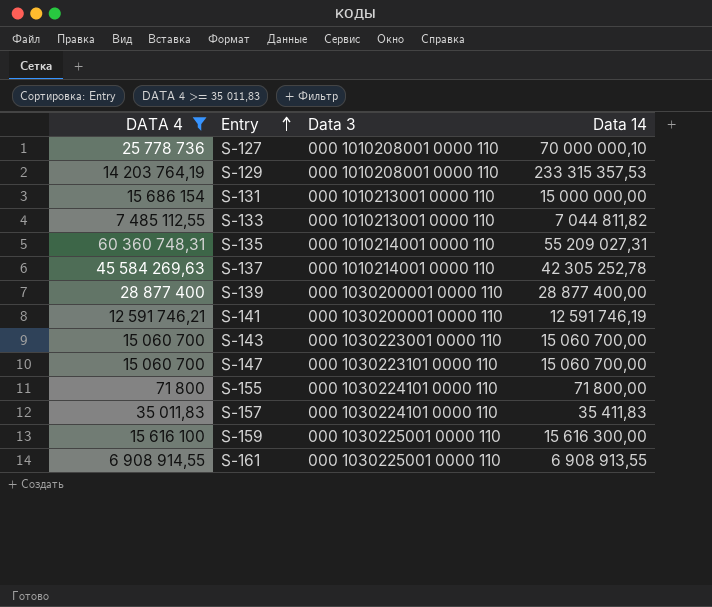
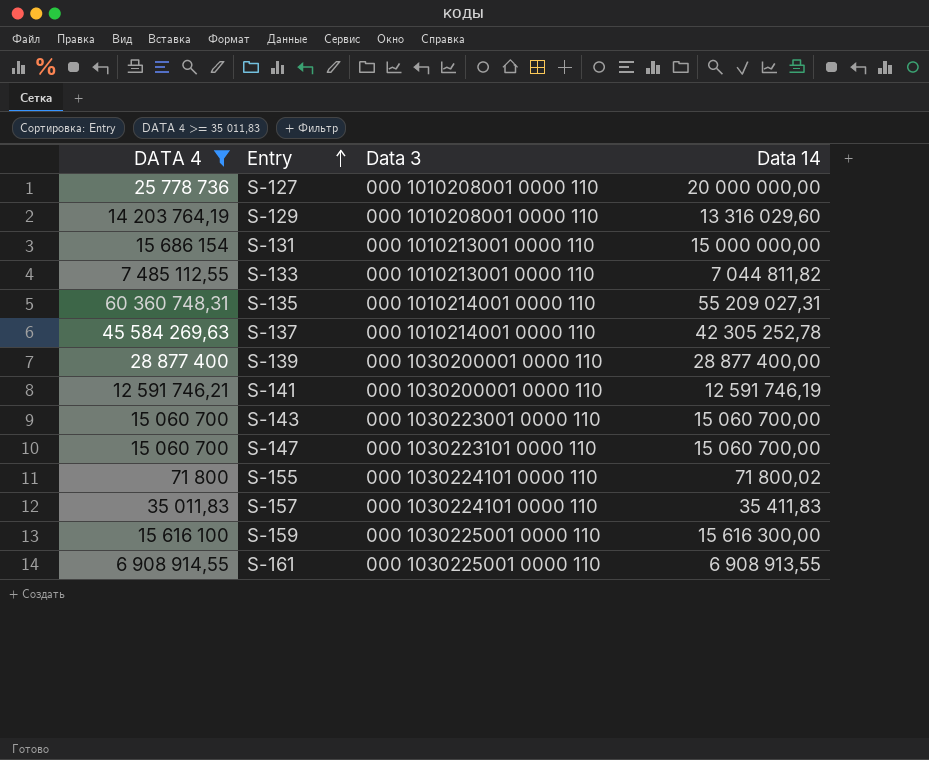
S-127 | Data 14: 70 000 000,10 -> 20 000 000,00
S-129 | Data 14: 233 315 357,53 -> 13 316 029,60
S-155 | Data 14: 71 800,00 -> 71 800,02

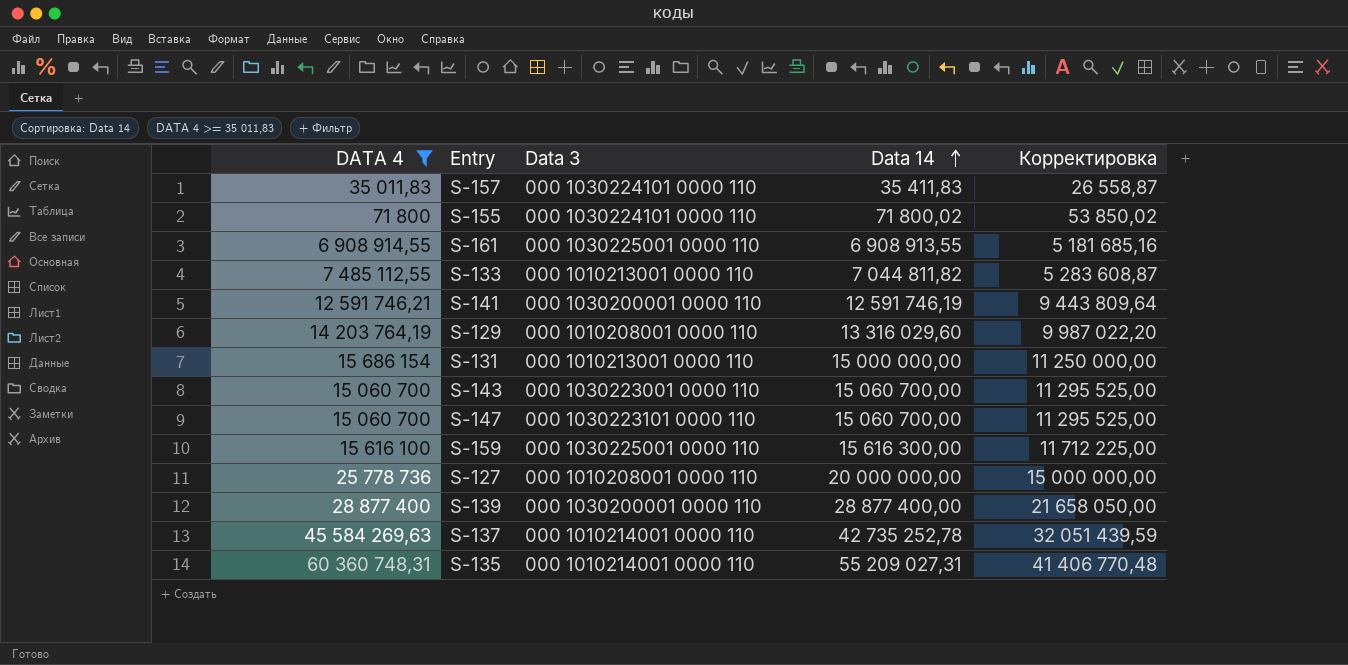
row order: Entry ascending -> Data 14 ascending
column Корректировка | formula: none -> [Data 14] * 0,75
S-137 | Data 14: 42 305 252,78 -> 42 735 252,78

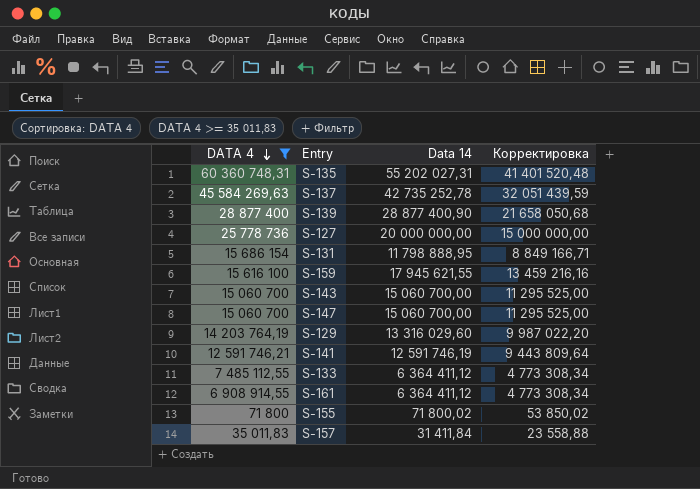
row order: Data 14 ascending -> DATA 4 descending
column Data 3 | position: 3 -> none
S-135 | Data 14: 55 209 027,31 -> 55 202 027,31
S-135 | Корректировка: 41 406 770,48 -> 41 401 520,48
S-139 | Data 14: 28 877 400,00 -> 28 877 400,90
S-139 | Корректировка: 21 658 050,00 -> 21 658 050,68
S-131 | Data 14: 15 000 000,00 -> 11 798 888,95
S-131 | Корректировка: 11 250 000,00 -> 8 849 166,71
S-159 | Data 14: 15 616 300,00 -> 17 945 621,55
S-159 | Корректировка: 11 712 225,00 -> 13 459 216,16
S-133 | Data 14: 7 044 811,82 -> 6 364 411,12
S-133 | Корректировка: 5 283 608,87 -> 4 773 308,34
S-161 | Data 14: 6 908 913,55 -> 6 364 411,12
S-161 | Корректировка: 5 181 685,16 -> 4 773 308,34
S-157 | Data 14: 35 411,83 -> 31 411,84
S-157 | Корректировка: 26 558,87 -> 23 558,88

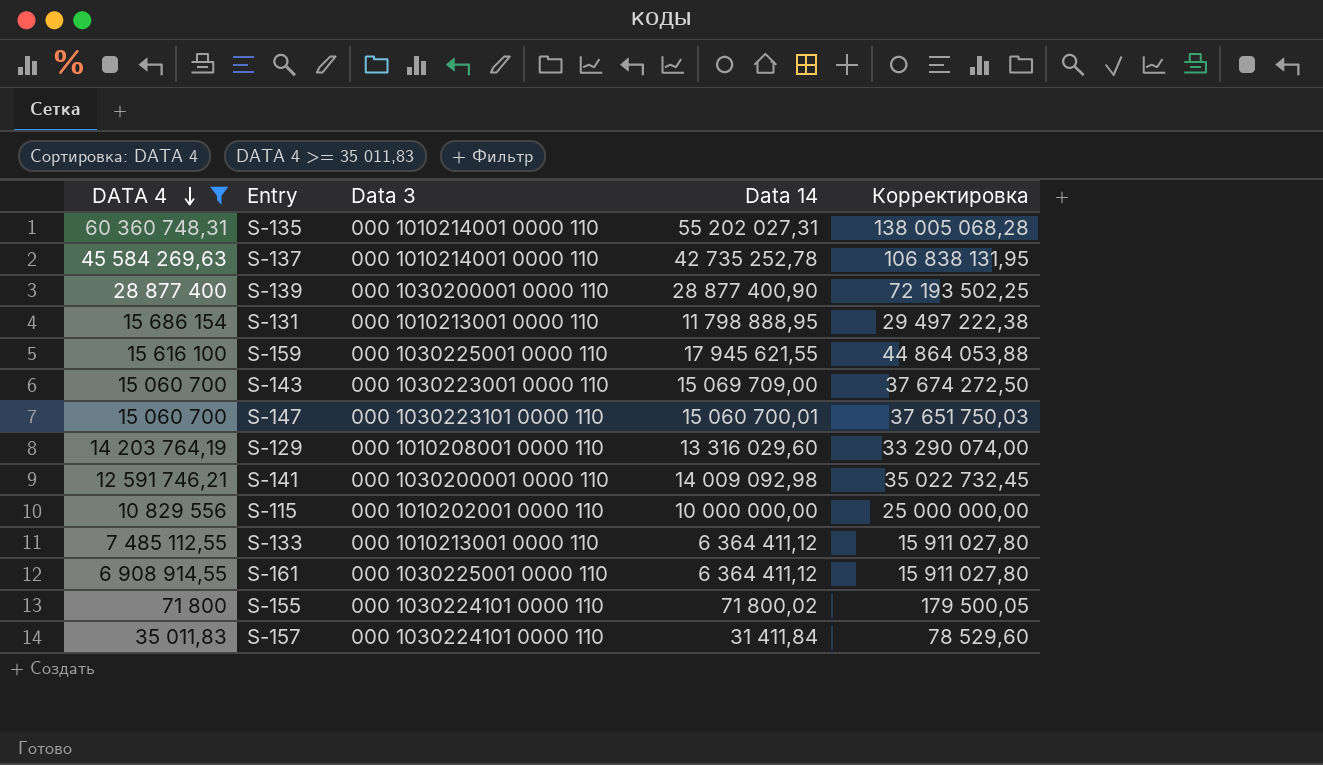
column Data 3 | position: none -> 3
column Корректировка | formula: [Data 14] * 0,75 -> [Data 14] * 2,5
row S-127: 25 778 736 | 20 000 000,00 | 15 000 000,00 -> none
S-143 | Data 14: 15 060 700,00 -> 15 069 709,00
S-147 | Data 14: 15 060 700,00 -> 15 060 700,01
S-141 | Data 14: 12 591 746,19 -> 14 009 092,98
row S-115: none -> 10 829 556 | 000 1010202001 0000 110 | 10 000 000,00 | 25 000 000,00

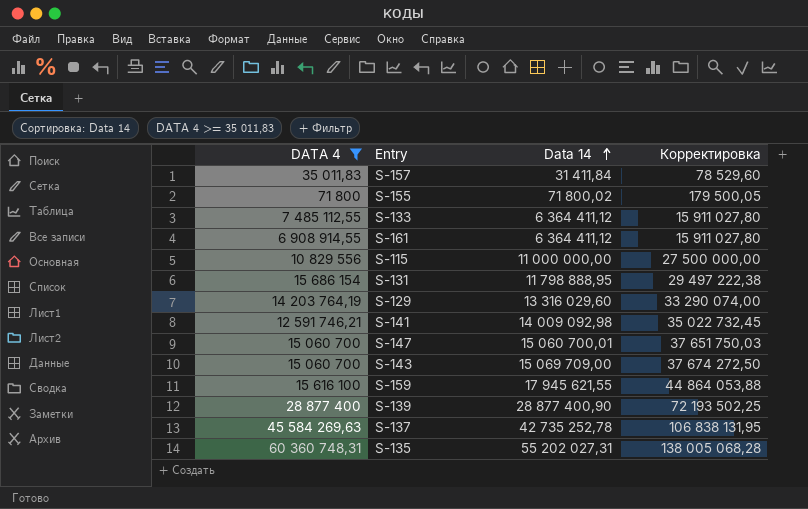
row order: DATA 4 descending -> Data 14 ascending
column Data 3 | position: 3 -> none
S-115 | Data 14: 10 000 000,00 -> 11 000 000,00
S-115 | Корректировка: 25 000 000,00 -> 27 500 000,00

